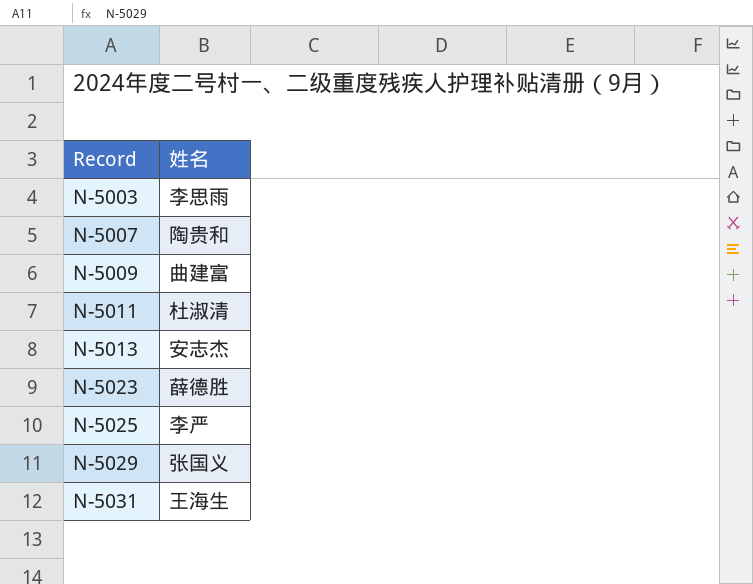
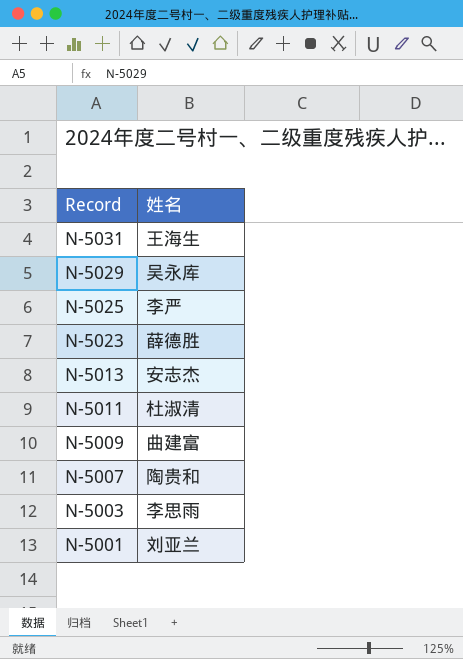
row order: Record ascending -> Record descending
N-5029 | 姓名: 张国义 -> 吴永库
row N-5001: none -> 刘亚兰

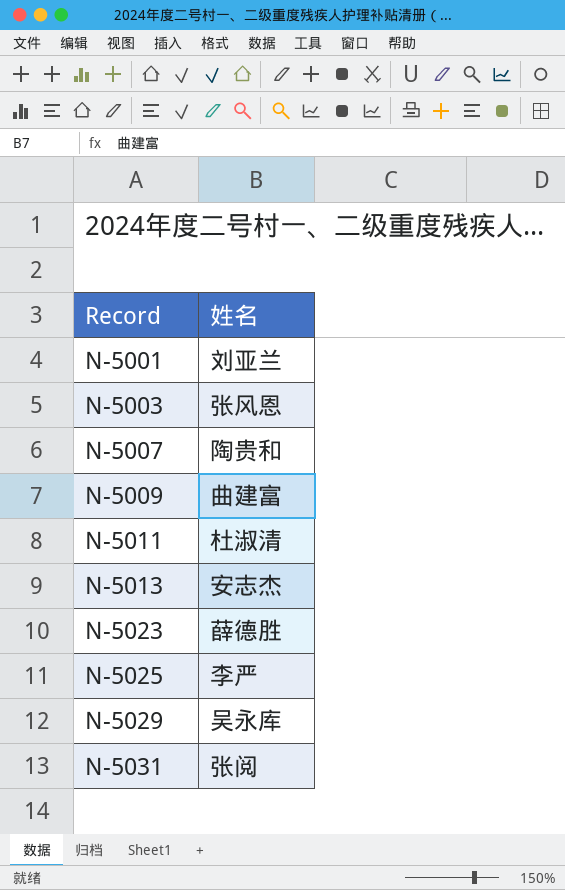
row order: Record descending -> Record ascending
N-5003 | 姓名: 李思雨 -> 张风恩
N-5031 | 姓名: 王海生 -> 张阅

